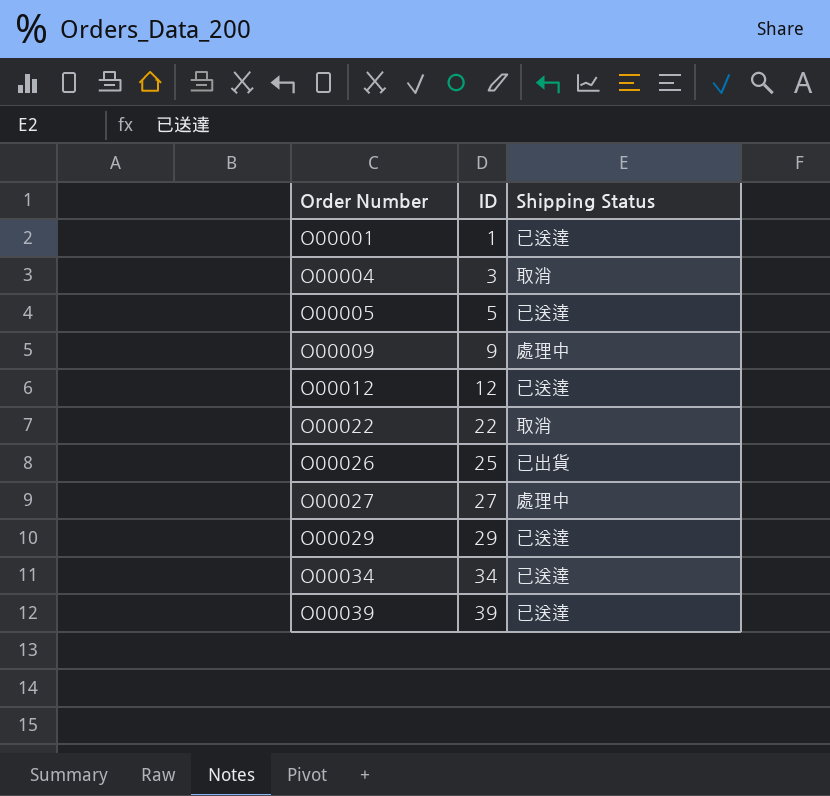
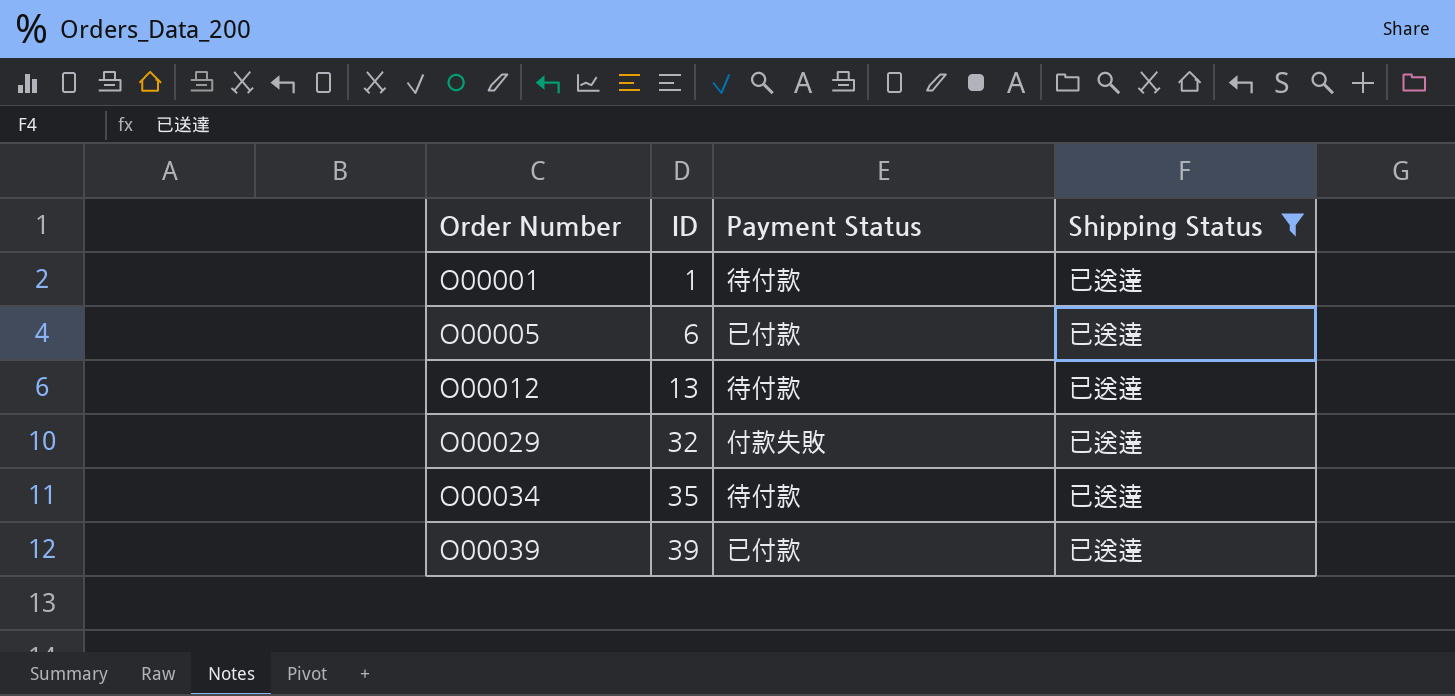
filter: none -> Shipping Status = 已送達
column Payment Status | position: none -> 3
O00005 | ID: 5 -> 6
O00012 | ID: 12 -> 13
O00029 | ID: 29 -> 32
O00034 | ID: 34 -> 35

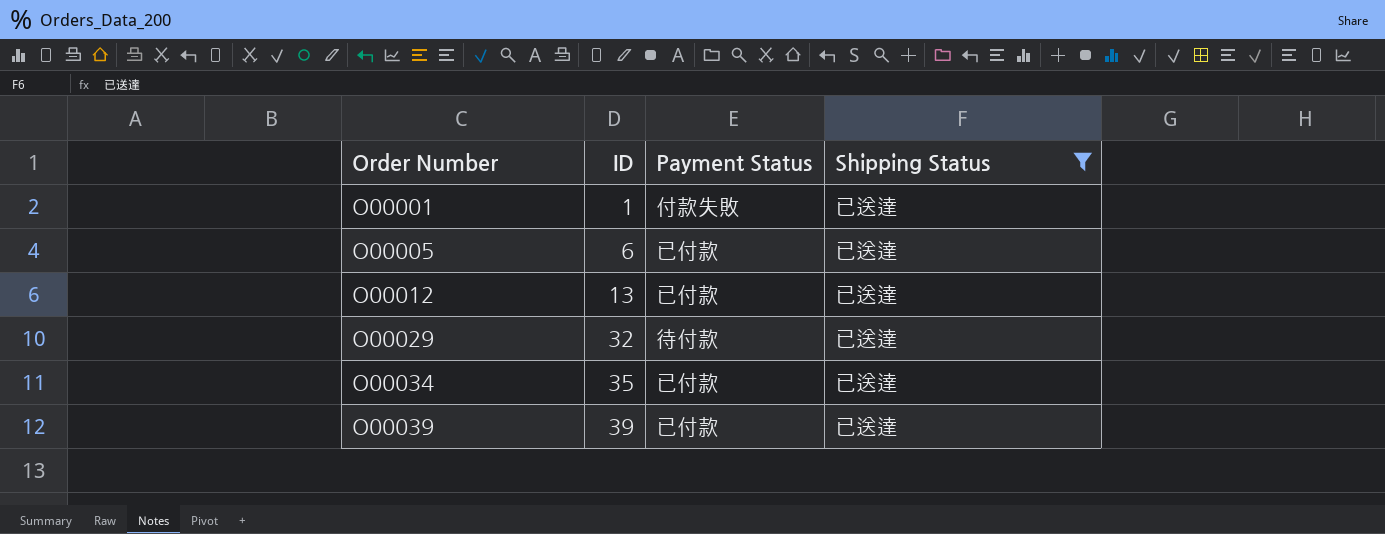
O00001 | Payment Status: 待付款 -> 付款失敗
O00012 | Payment Status: 待付款 -> 已付款
O00029 | Payment Status: 付款失敗 -> 待付款
O00034 | Payment Status: 待付款 -> 已付款

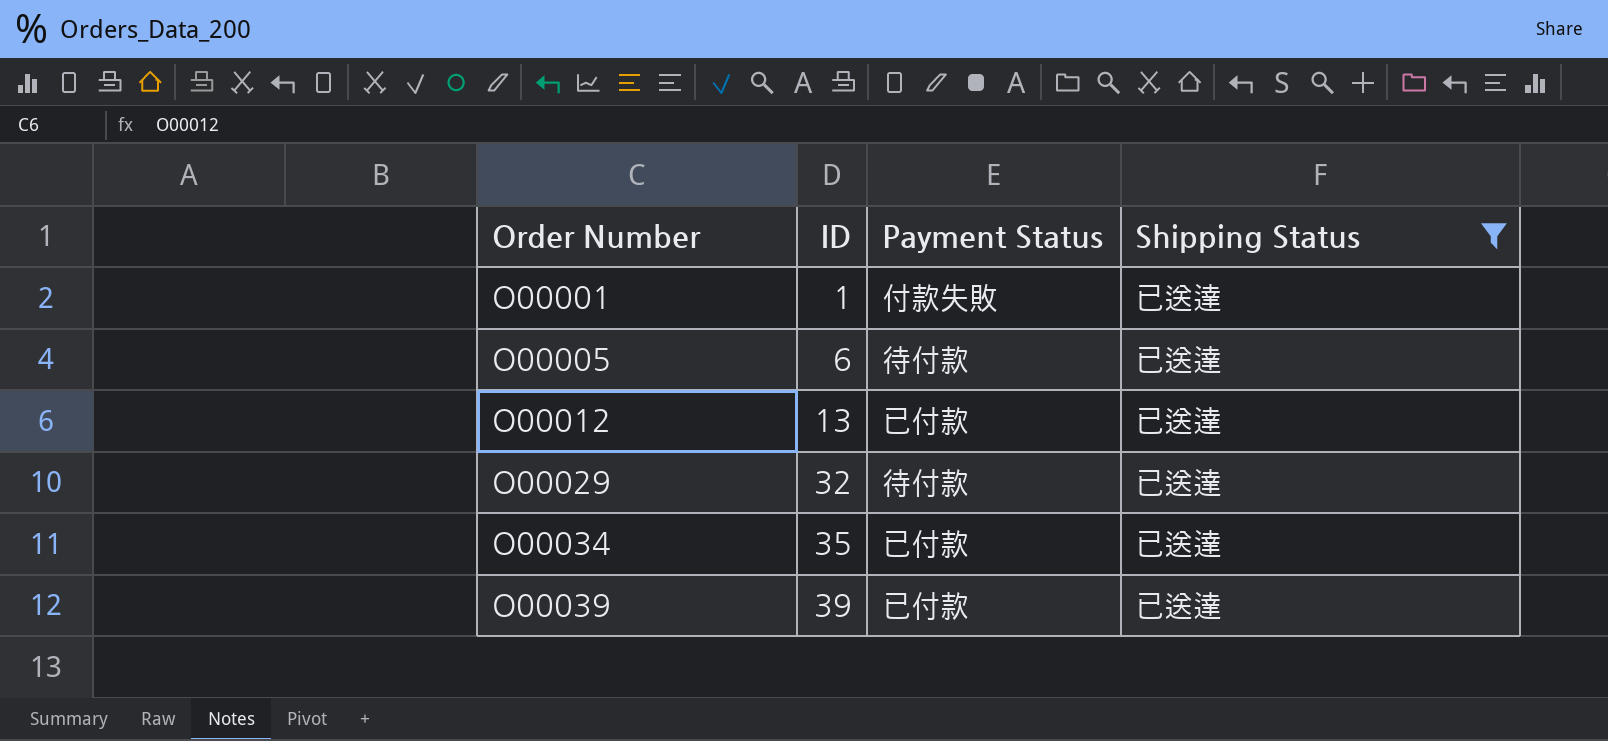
O00005 | Payment Status: 已付款 -> 待付款

